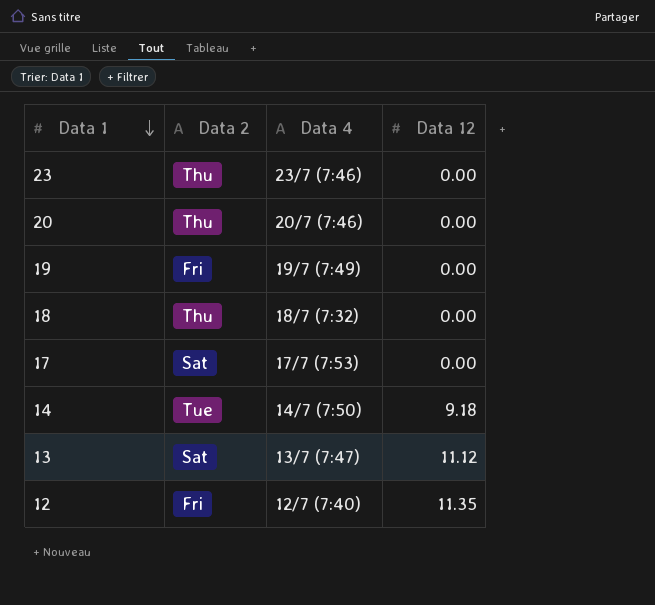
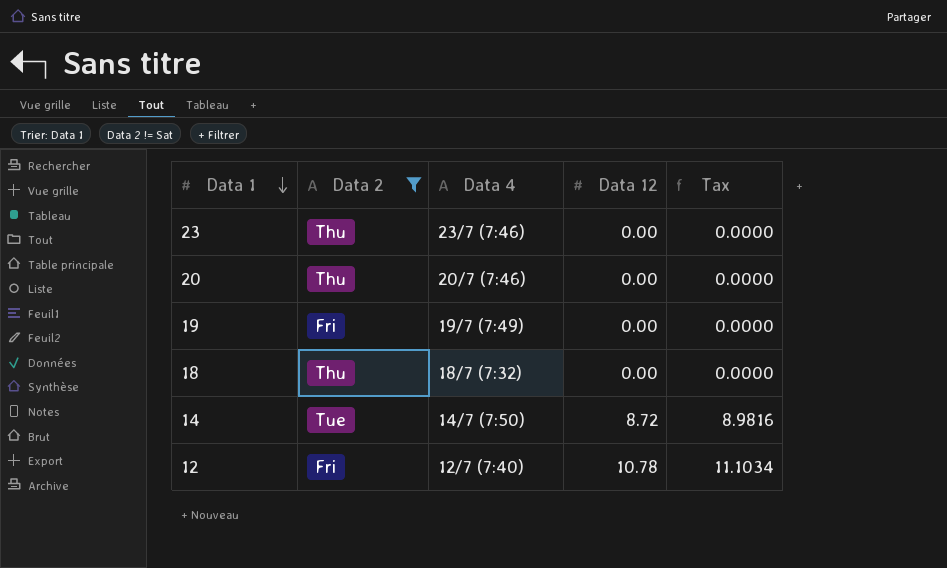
filter: none -> Data 2 != Sat
column Tax | formula: none -> [Data 12] * 1.03
14 | Data 12: 9.18 -> 8.72
12 | Data 12: 11.35 -> 10.78

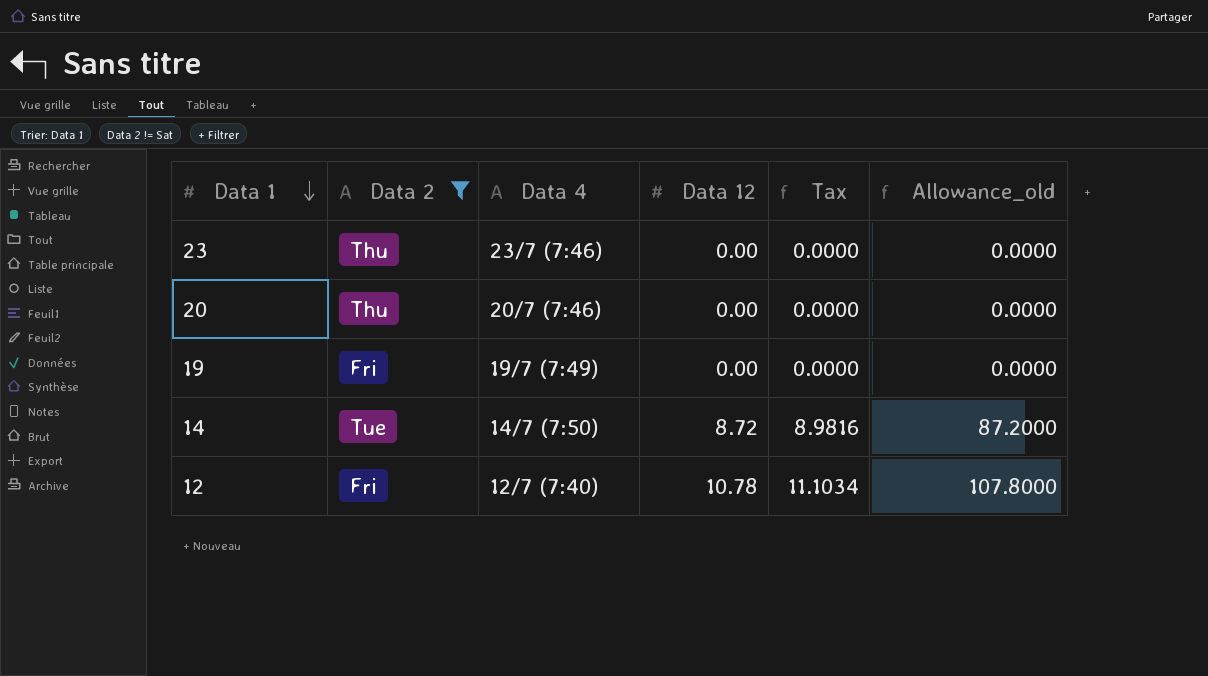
column Allowance_old | formula: none -> [Data 12] * 10
row 18: Thu | 18/7 (7:32) | 0.00 | 0.0000 -> none

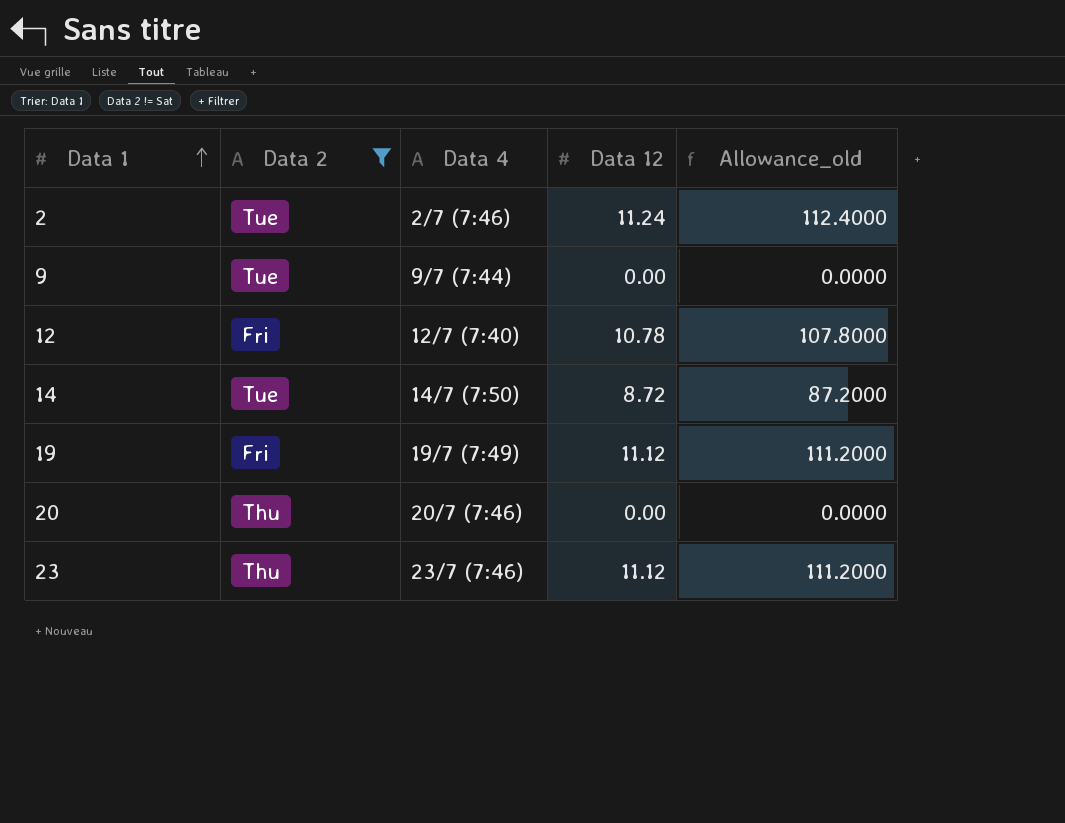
row order: Data 1 descending -> Data 1 ascending
column Tax | formula: [Data 12] * 1.03 -> none
row 2: none -> Tue | 2/7 (7:46) | 11.24 | 112.4000
row 9: none -> Tue | 9/7 (7:44) | 0.00 | 0.0000
19 | Data 12: 0.00 -> 11.12
19 | Allowance_old: 0.0000 -> 111.2000
23 | Data 12: 0.00 -> 11.12
23 | Allowance_old: 0.0000 -> 111.2000

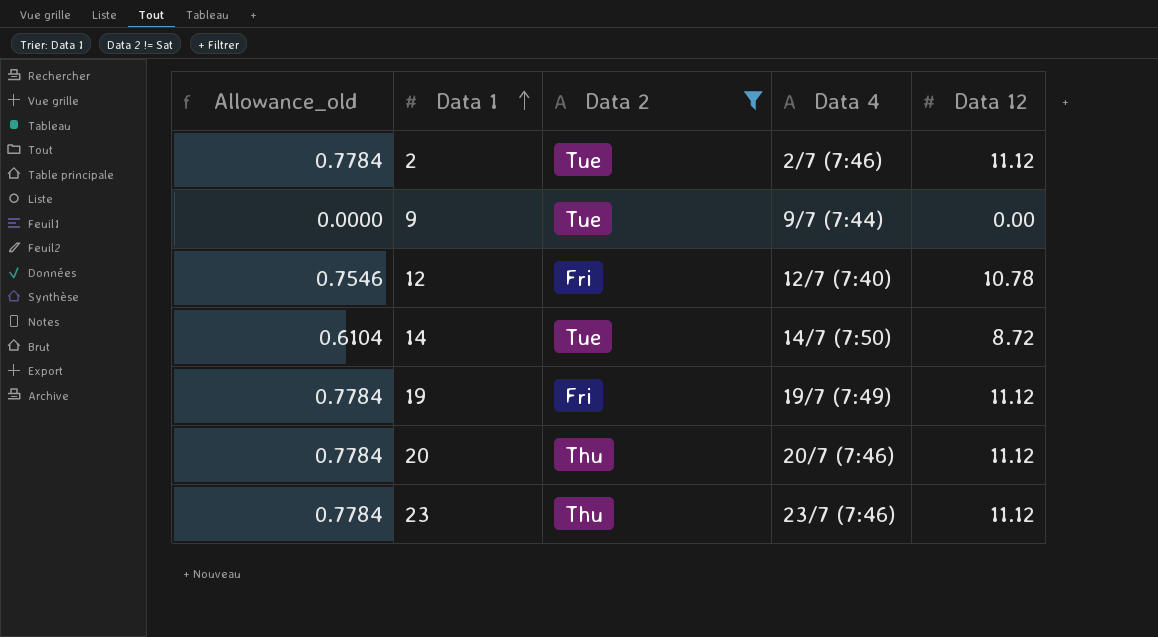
column Allowance_old | formula: [Data 12] * 10 -> [Data 12] * 0.07
column Allowance_old | position: 5 -> 1
2 | Data 12: 11.24 -> 11.12
20 | Data 12: 0.00 -> 11.12

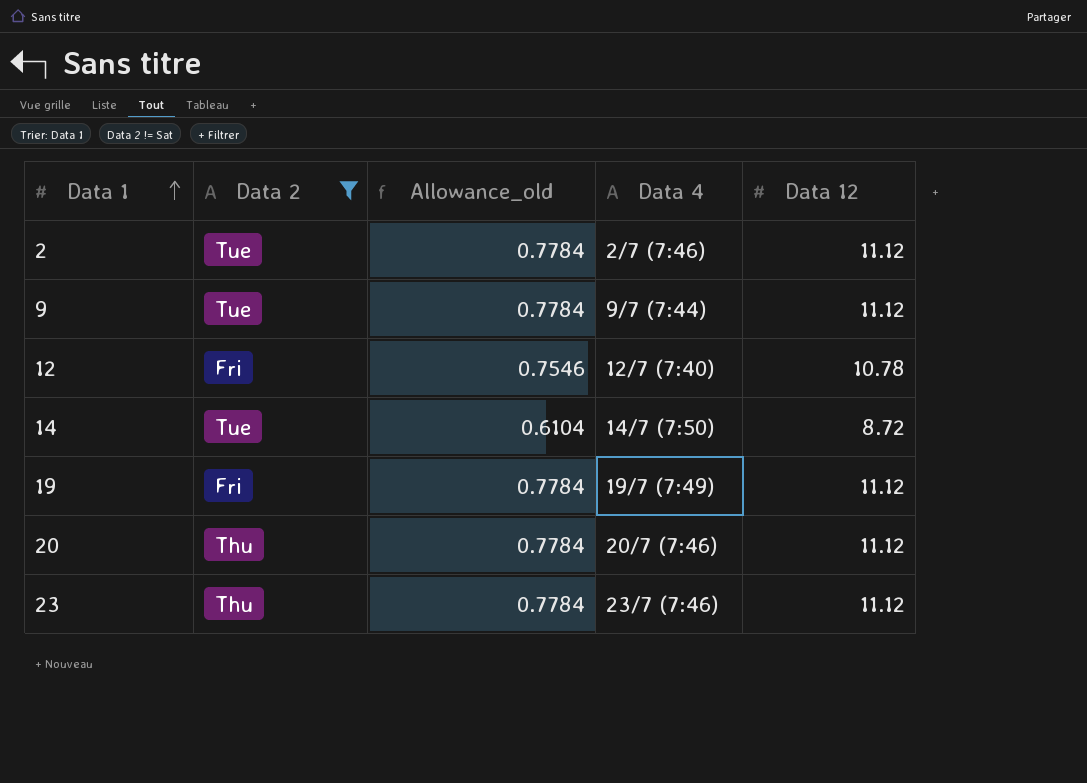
column Allowance_old | position: 1 -> 3
9 | Allowance_old: 0.0000 -> 0.7784
9 | Data 12: 0.00 -> 11.12

